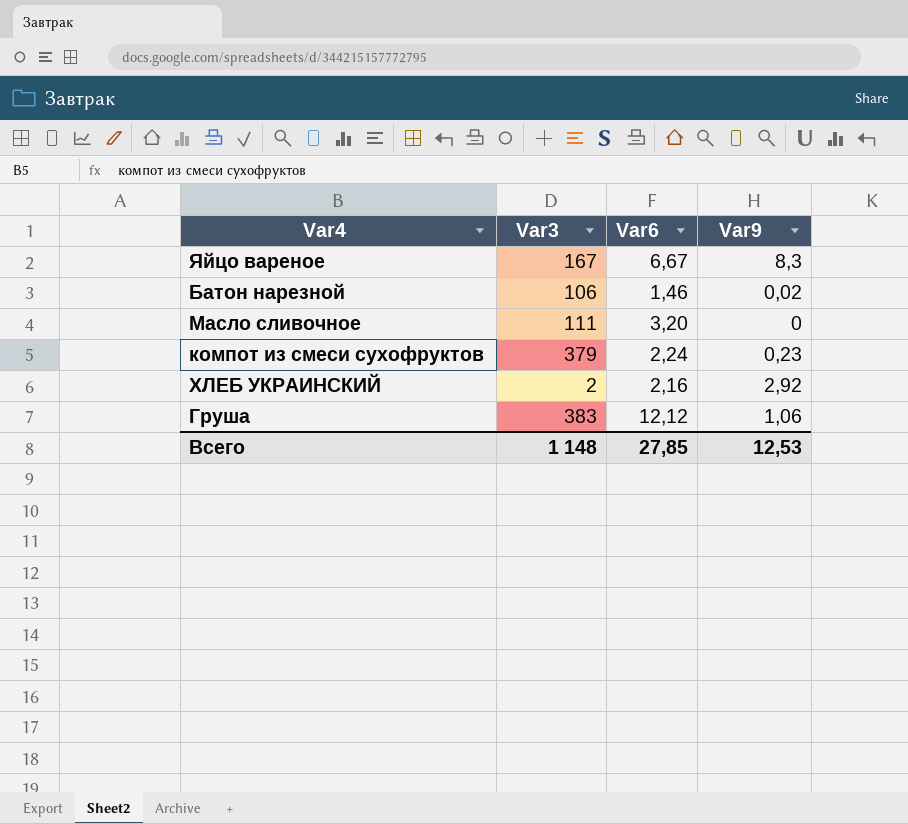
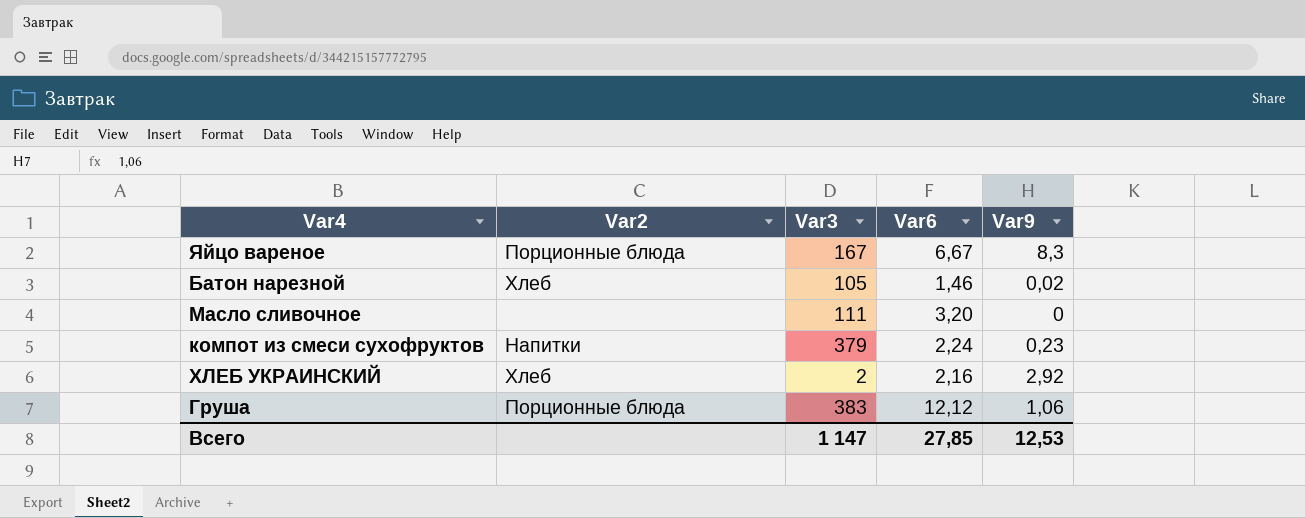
column Var2 | position: none -> 2
Батон нарезной | Var3: 106 -> 105
Всего | Var3: 1 148 -> 1 147

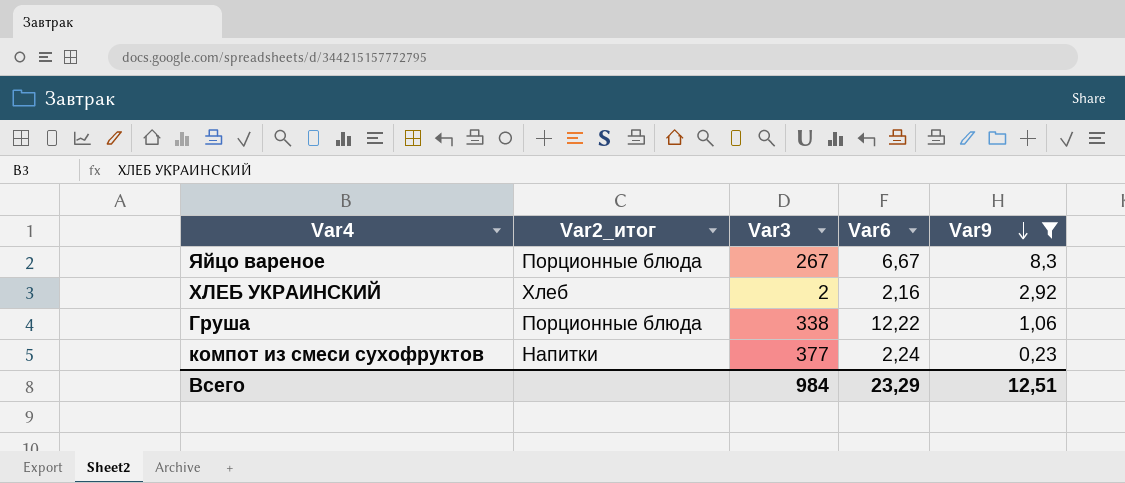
filter: none -> Var9 >= 0,23
row order: none -> Var9 descending
column name: Var2 -> Var2_итог
Яйцо вареное | Var3: 167 -> 267
Груша | Var3: 383 -> 338
Груша | Var6: 12,12 -> 12,22
компот из смеси сухофруктов | Var3: 379 -> 377
Всего | Var3: 1 147 -> 984
Всего | Var6: 27,85 -> 23,29
Всего | Var9: 12,53 -> 12,51

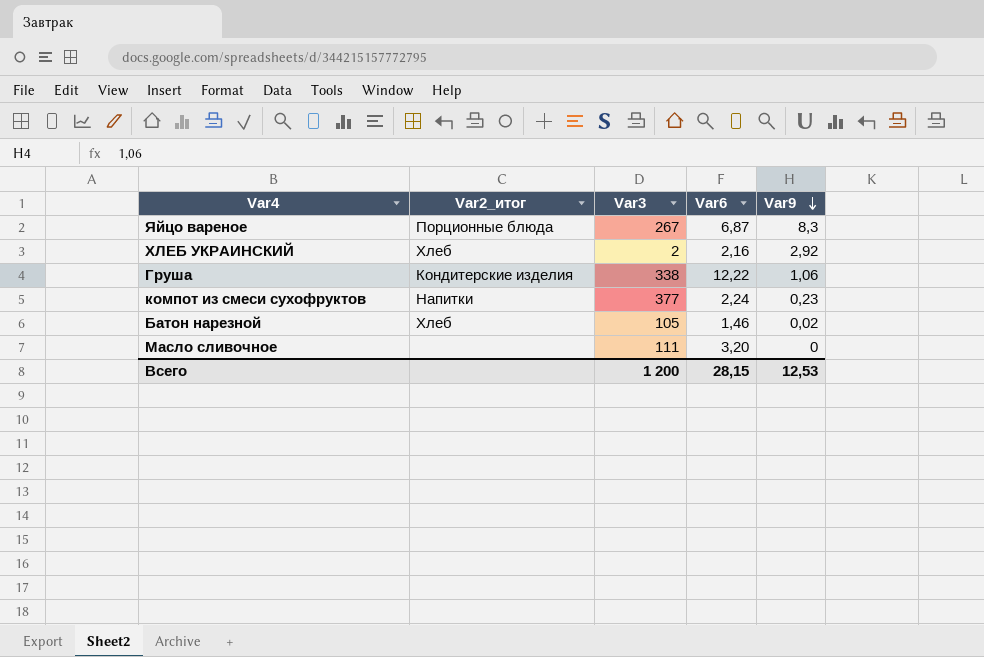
filter: Var9 >= 0,23 -> none
Яйцо вареное | Var6: 6,67 -> 6,87
Груша | Var2_итог: Порционные блюда -> Кондитерские изделия
Всего | Var3: 984 -> 1 200
Всего | Var6: 23,29 -> 28,15
Всего | Var9: 12,51 -> 12,53

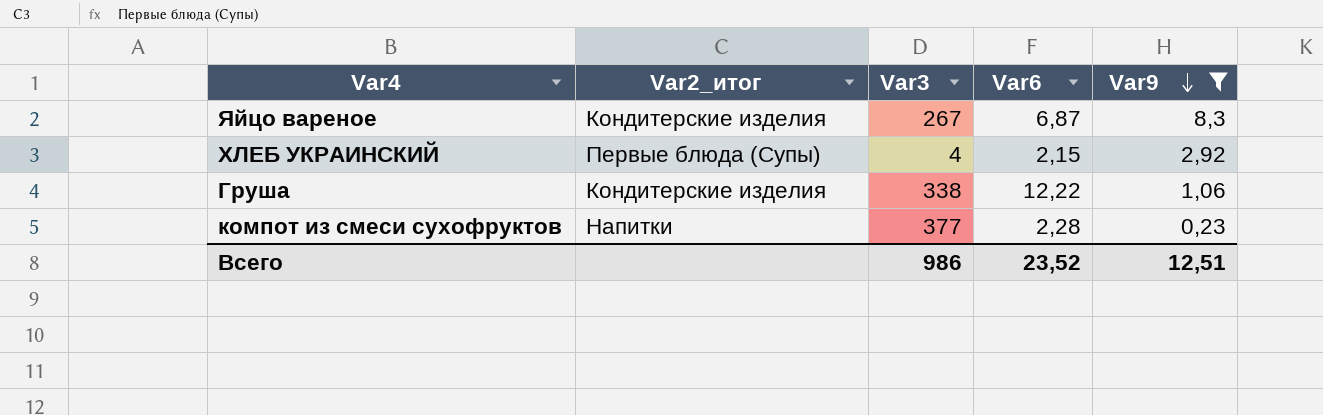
filter: none -> Var9 >= 0,23
Яйцо вареное | Var2_итог: Порционные блюда -> Кондитерские изделия
ХЛЕБ УКРАИНСКИЙ | Var2_итог: Хлеб -> Первые блюда (Супы)
ХЛЕБ УКРАИНСКИЙ | Var3: 2 -> 4
ХЛЕБ УКРАИНСКИЙ | Var6: 2,16 -> 2,15
компот из смеси сухофруктов | Var6: 2,24 -> 2,28
Всего | Var3: 1 200 -> 986
Всего | Var6: 28,15 -> 23,52
Всего | Var9: 12,53 -> 12,51

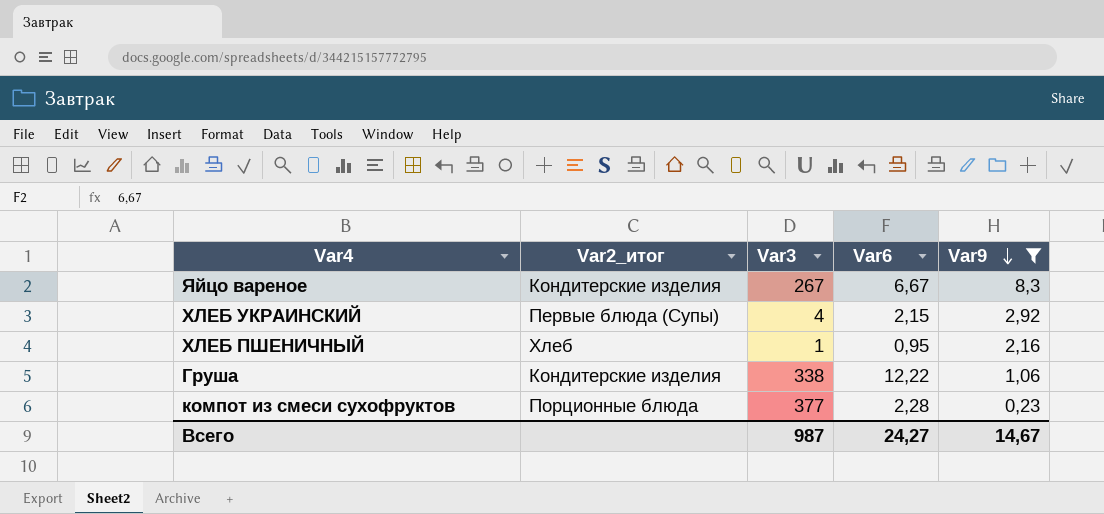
Яйцо вареное | Var6: 6,87 -> 6,67
row ХЛЕБ ПШЕНИЧНЫЙ: none -> Хлеб | 1 | 0,95 | 2,16
компот из смеси сухофруктов | Var2_итог: Напитки -> Порционные блюда
Всего | Var3: 986 -> 987
Всего | Var6: 23,52 -> 24,27
Всего | Var9: 12,51 -> 14,67

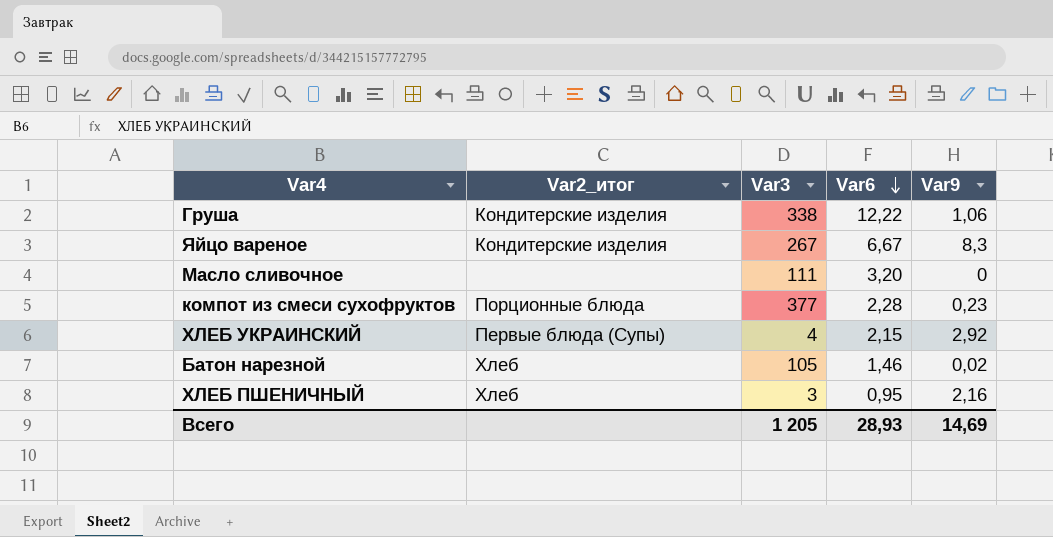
filter: Var9 >= 0,23 -> none
row order: Var9 descending -> Var6 descending
ХЛЕБ ПШЕНИЧНЫЙ | Var3: 1 -> 3
Всего | Var3: 987 -> 1 205
Всего | Var6: 24,27 -> 28,93
Всего | Var9: 14,67 -> 14,69

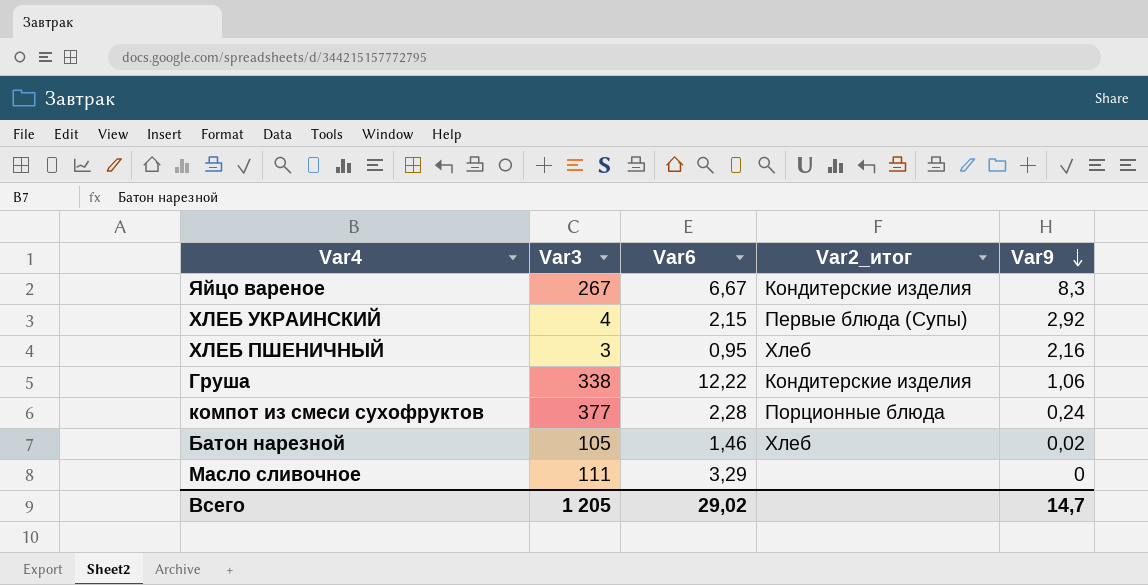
row order: Var6 descending -> Var9 descending
column Var2_итог | position: 2 -> 4
компот из смеси сухофруктов | Var9: 0,23 -> 0,24
Масло сливочное | Var6: 3,20 -> 3,29
Всего | Var6: 28,93 -> 29,02
Всего | Var9: 14,69 -> 14,7

